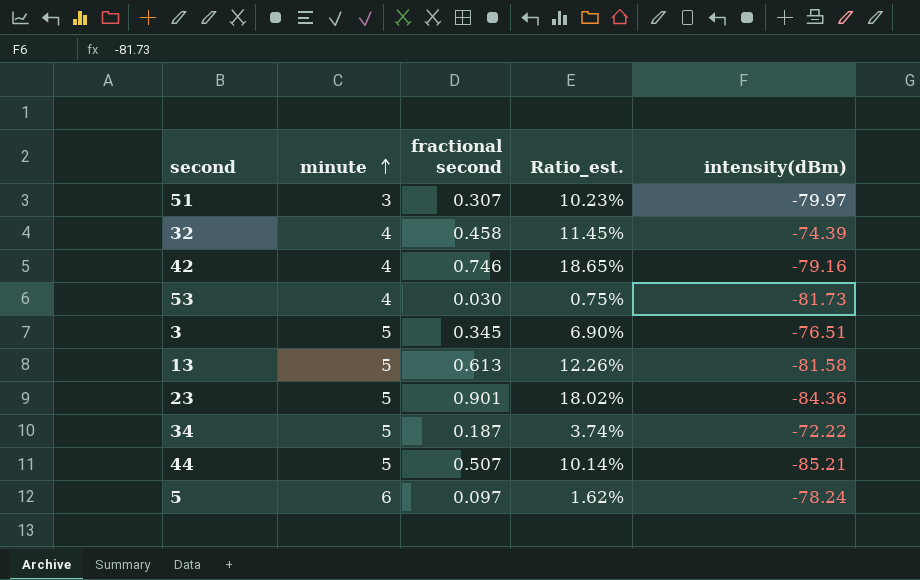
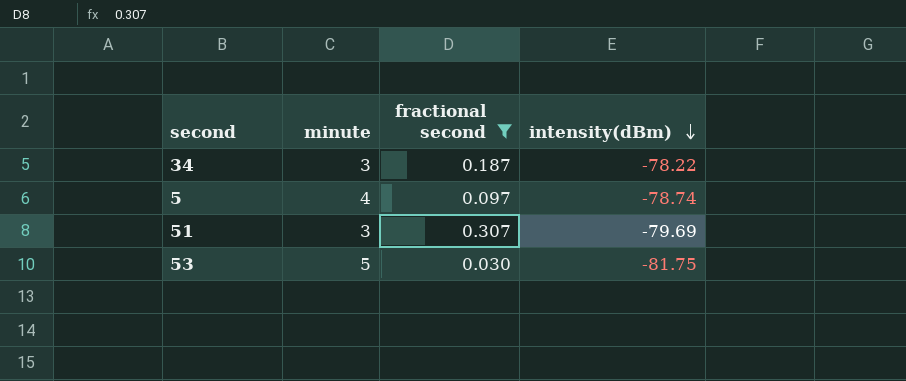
filter: none -> fractional second <= 0.307
row order: minute ascending -> intensity(dBm) descending
column Ratio_est. | formula: [fractional second] / [minute] -> none
34 | minute: 5 -> 3
34 | intensity(dBm): -72.22 -> -78.22
5 | minute: 6 -> 4
5 | intensity(dBm): -78.24 -> -78.74
51 | intensity(dBm): -79.97 -> -79.69
53 | minute: 4 -> 5
53 | intensity(dBm): -81.73 -> -81.75

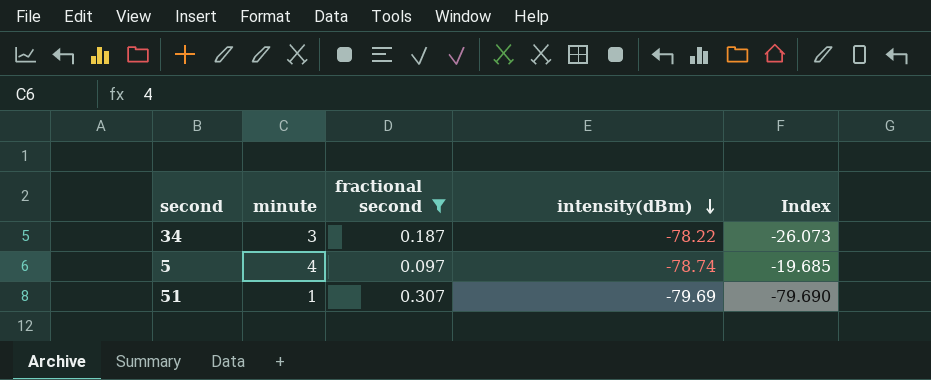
column Index | formula: none -> [intensity(dBm)] / [minute]
row 53: 5 | 0.030 | -81.75 -> none
51 | minute: 3 -> 1

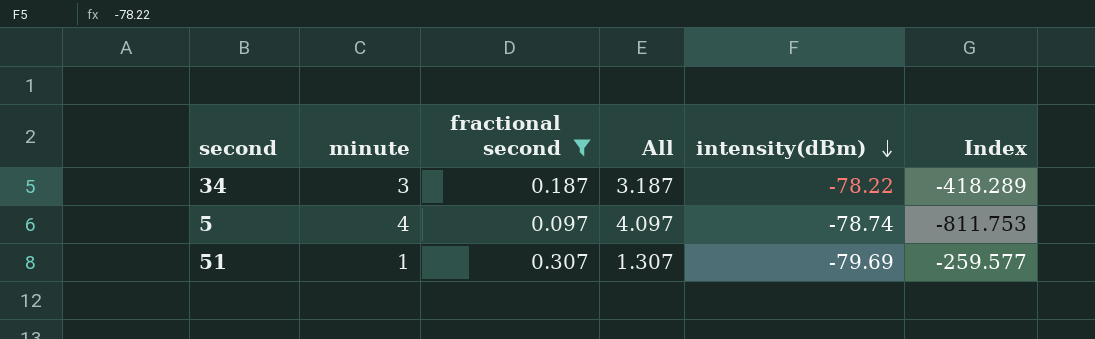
column All | formula: none -> [minute] + [fractional second]
column Index | formula: [intensity(dBm)] / [minute] -> [intensity(dBm)] / [fractional second]

